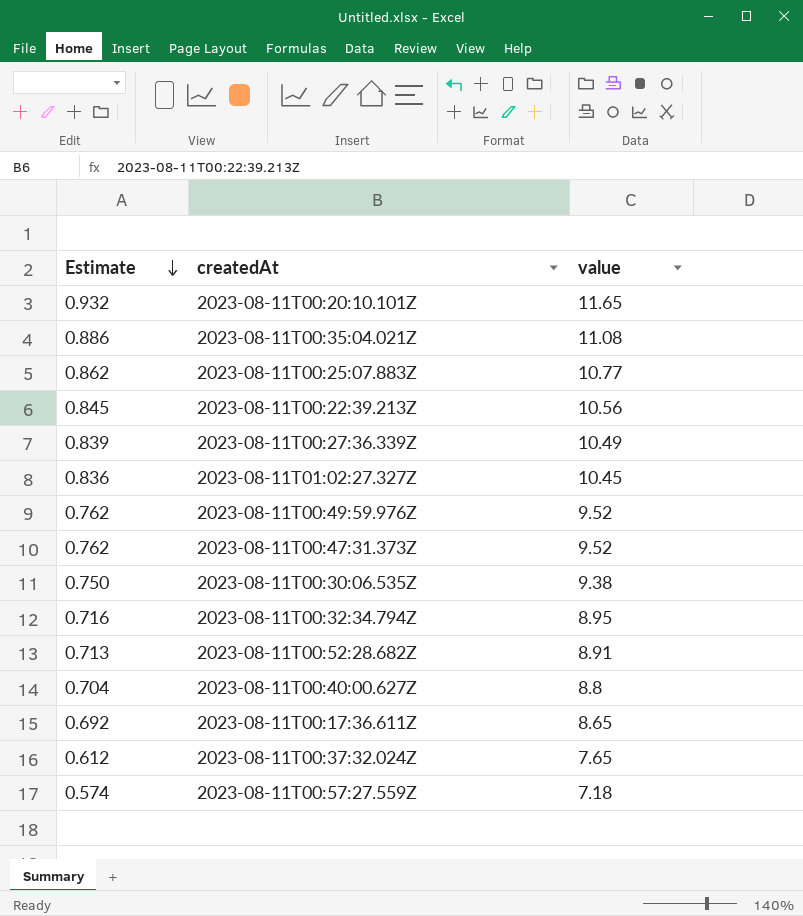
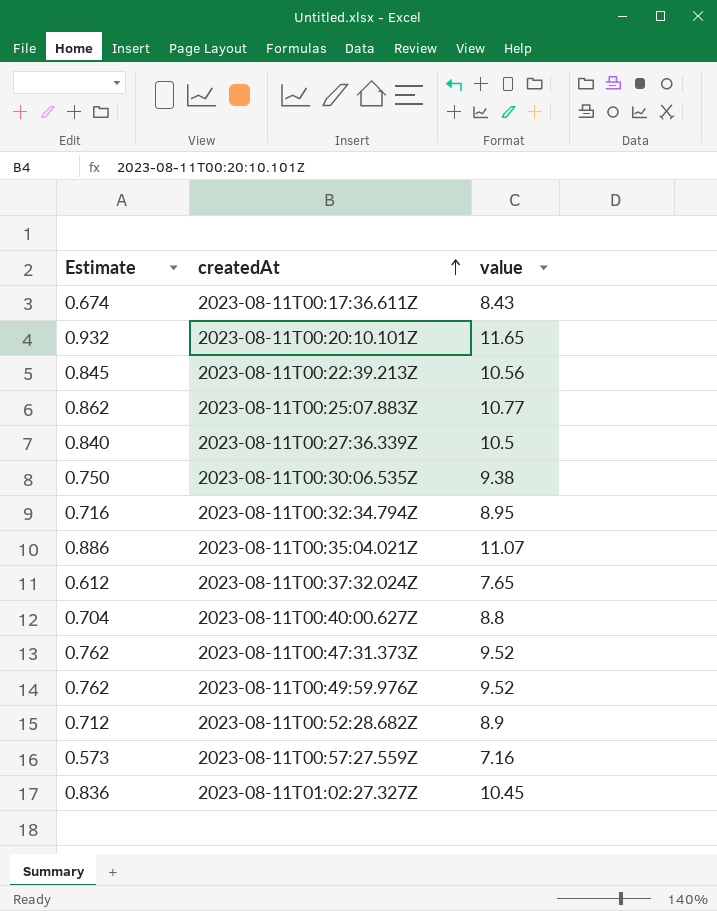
row order: Estimate descending -> createdAt ascending
2023-08-11T00:17:36.611Z | Estimate: 0.692 -> 0.674
2023-08-11T00:17:36.611Z | value: 8.65 -> 8.43
2023-08-11T00:27:36.339Z | Estimate: 0.839 -> 0.840
2023-08-11T00:27:36.339Z | value: 10.49 -> 10.5
2023-08-11T00:35:04.021Z | value: 11.08 -> 11.07
2023-08-11T00:52:28.682Z | Estimate: 0.713 -> 0.712
2023-08-11T00:52:28.682Z | value: 8.91 -> 8.9
2023-08-11T00:57:27.559Z | Estimate: 0.574 -> 0.573
2023-08-11T00:57:27.559Z | value: 7.18 -> 7.16

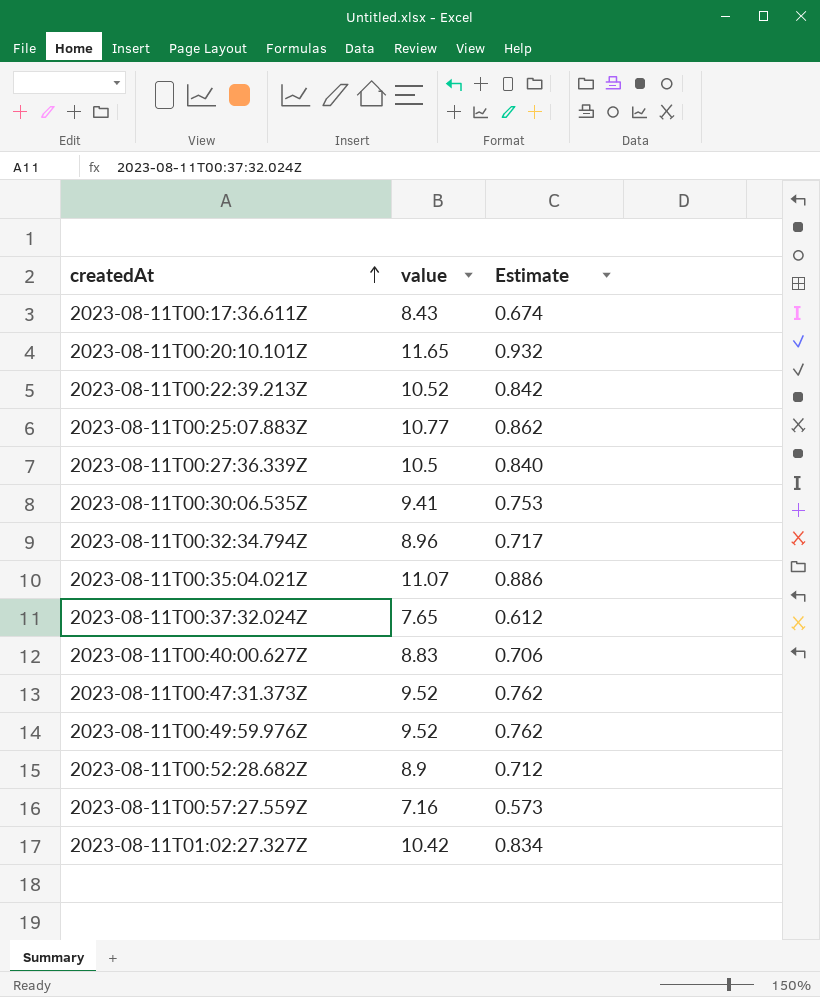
column Estimate | position: 1 -> 3
2023-08-11T00:22:39.213Z | value: 10.56 -> 10.52
2023-08-11T00:22:39.213Z | Estimate: 0.845 -> 0.842
2023-08-11T00:30:06.535Z | value: 9.38 -> 9.41
2023-08-11T00:30:06.535Z | Estimate: 0.750 -> 0.753
2023-08-11T00:32:34.794Z | value: 8.95 -> 8.96
2023-08-11T00:32:34.794Z | Estimate: 0.716 -> 0.717
2023-08-11T00:40:00.627Z | value: 8.8 -> 8.83
2023-08-11T00:40:00.627Z | Estimate: 0.704 -> 0.706
2023-08-11T01:02:27.327Z | value: 10.45 -> 10.42
2023-08-11T01:02:27.327Z | Estimate: 0.836 -> 0.834

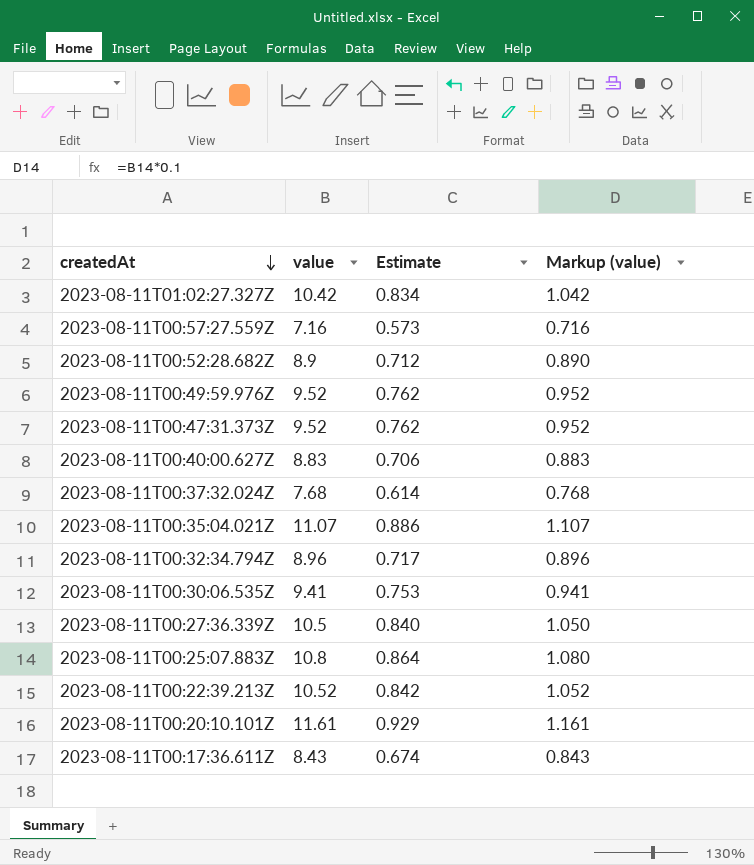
row order: createdAt ascending -> createdAt descending
column Markup (value) | formula: none -> [value] * 0.1
2023-08-11T00:37:32.024Z | value: 7.65 -> 7.68
2023-08-11T00:37:32.024Z | Estimate: 0.612 -> 0.614
2023-08-11T00:25:07.883Z | value: 10.77 -> 10.8
2023-08-11T00:25:07.883Z | Estimate: 0.862 -> 0.864
2023-08-11T00:20:10.101Z | value: 11.65 -> 11.61
2023-08-11T00:20:10.101Z | Estimate: 0.932 -> 0.929

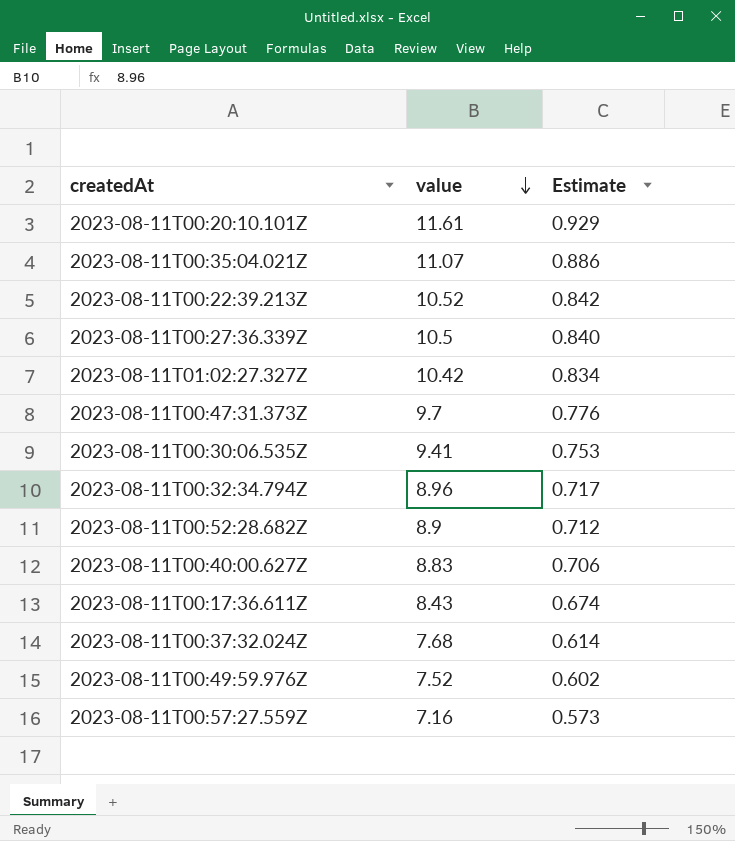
row order: createdAt descending -> value descending
column Markup (value) | formula: [value] * 0.1 -> none
row 2023-08-11T00:25:07.883Z: 10.8 | 0.864 | 1.080 -> none
2023-08-11T00:47:31.373Z | value: 9.52 -> 9.7
2023-08-11T00:47:31.373Z | Estimate: 0.762 -> 0.776
2023-08-11T00:49:59.976Z | value: 9.52 -> 7.52
2023-08-11T00:49:59.976Z | Estimate: 0.762 -> 0.602

